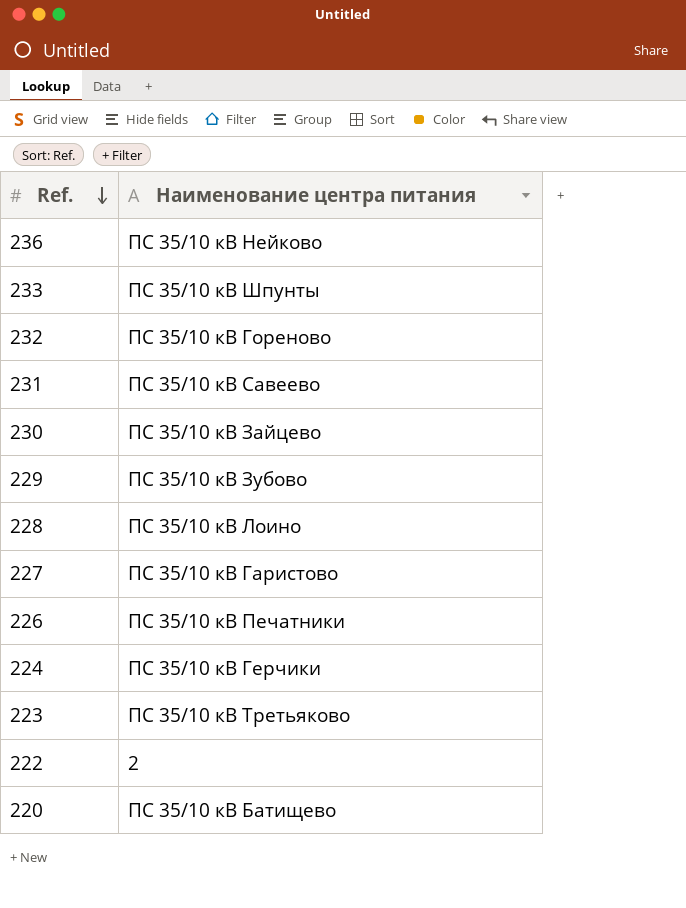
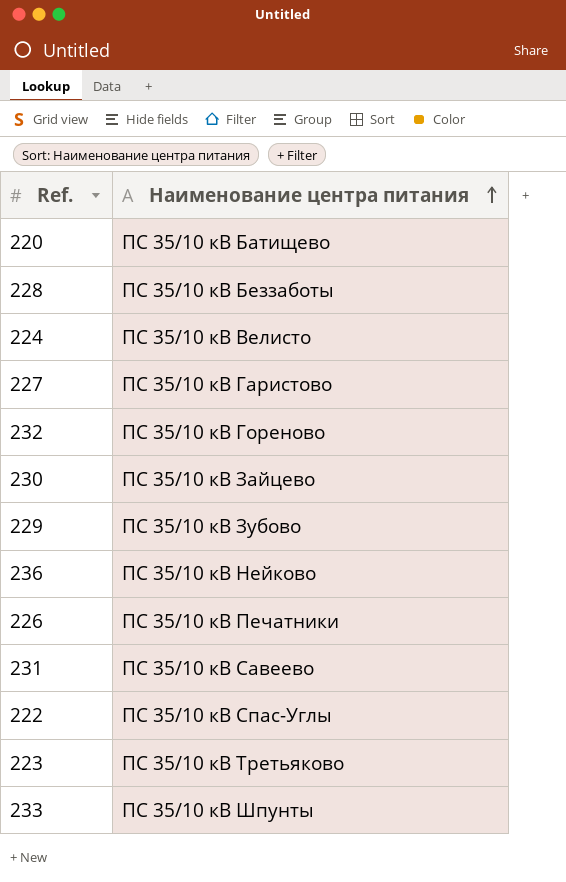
row order: Ref. descending -> Наименование центра питания ascending
228 | Наименование центра питания: ПС 35/10 кВ Лоино -> ПС 35/10 кВ Беззаботы
224 | Наименование центра питания: ПС 35/10 кВ Герчики -> ПС 35/10 кВ Велисто
222 | Наименование центра питания: 2 -> ПС 35/10 кВ Спас-Углы

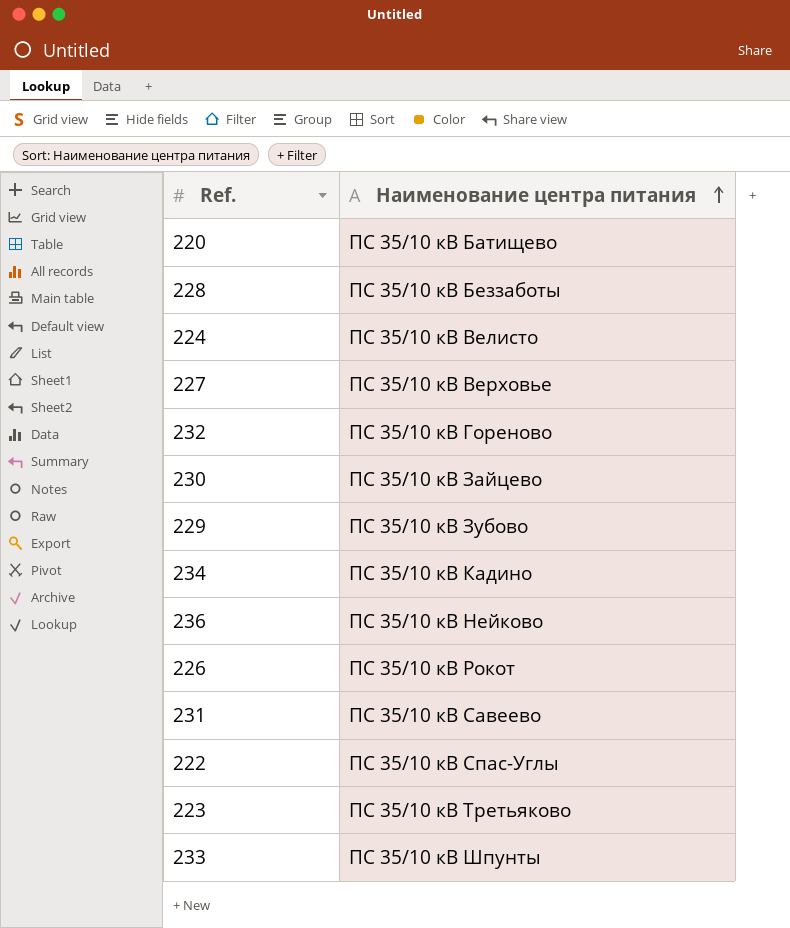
227 | Наименование центра питания: ПС 35/10 кВ Гаристово -> ПС 35/10 кВ Верховье
row 234: none -> ПС 35/10 кВ Кадино
226 | Наименование центра питания: ПС 35/10 кВ Печатники -> ПС 35/10 кВ Рокот

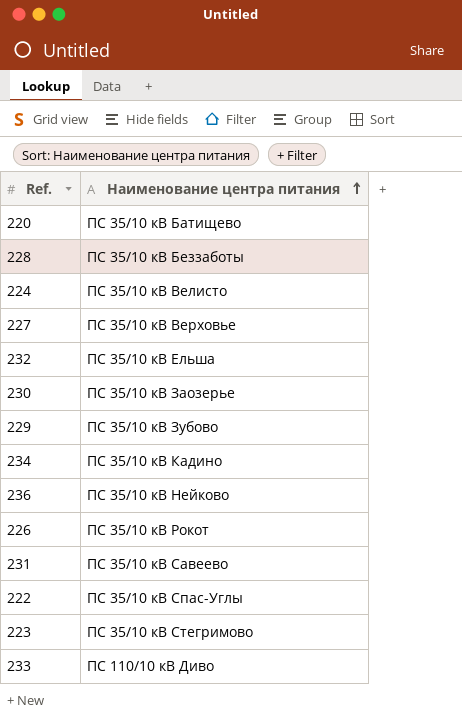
232 | Наименование центра питания: ПС 35/10 кВ Гореново -> ПС 35/10 кВ Ельша
230 | Наименование центра питания: ПС 35/10 кВ Зайцево -> ПС 35/10 кВ Заозерье
223 | Наименование центра питания: ПС 35/10 кВ Третьяково -> ПС 35/10 кВ Стегримово
233 | Наименование центра питания: ПС 35/10 кВ Шпунты -> ПС 110/10 кВ Диво

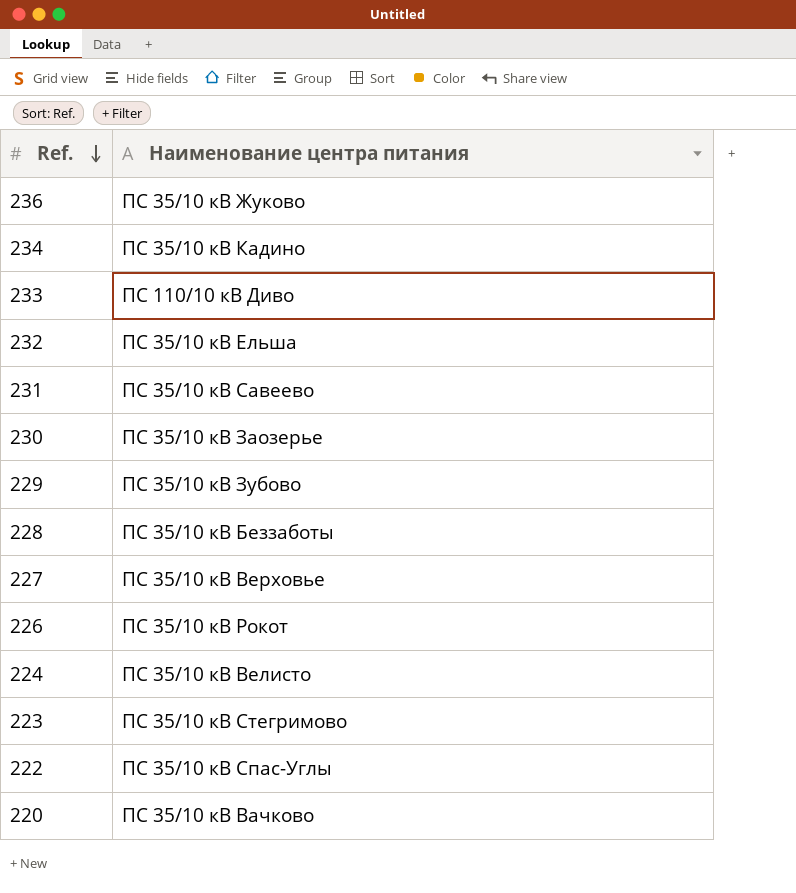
row order: Наименование центра питания ascending -> Ref. descending
236 | Наименование центра питания: ПС 35/10 кВ Нейково -> ПС 35/10 кВ Жуково
220 | Наименование центра питания: ПС 35/10 кВ Батищево -> ПС 35/10 кВ Вачково

